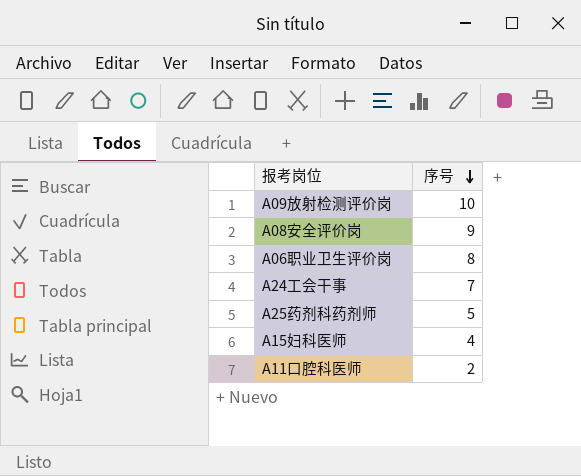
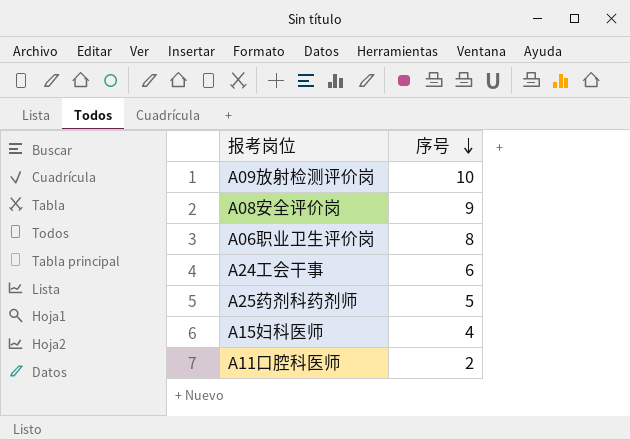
A24工会干事 | 序号: 7 -> 6

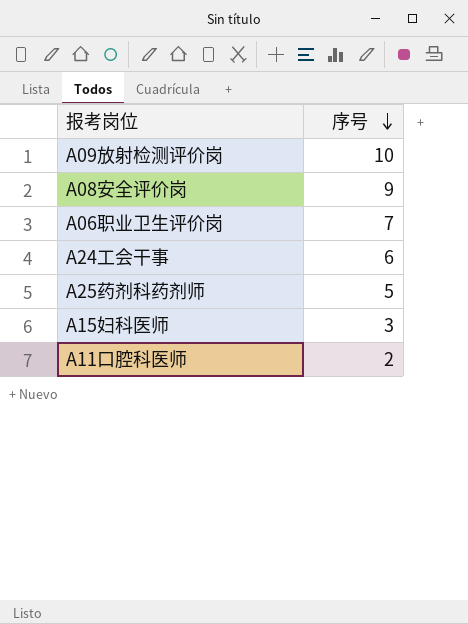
A06职业卫生评价岗 | 序号: 8 -> 7
A15妇科医师 | 序号: 4 -> 3

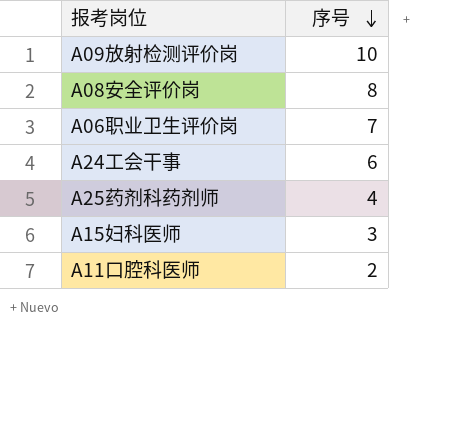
A08安全评价岗 | 序号: 9 -> 8
A25药剂科药剂师 | 序号: 5 -> 4

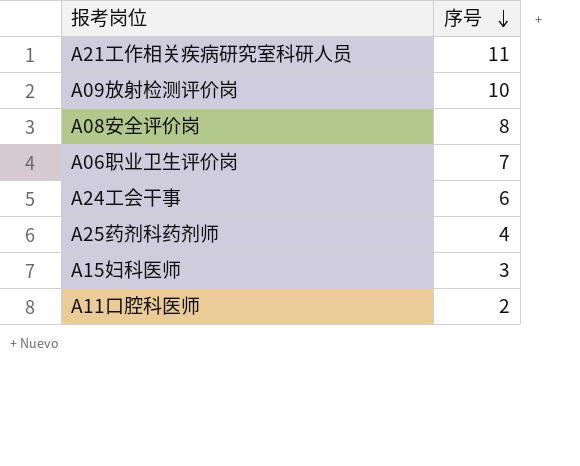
row A21工作相关疾病研究室科研人员: none -> 11

